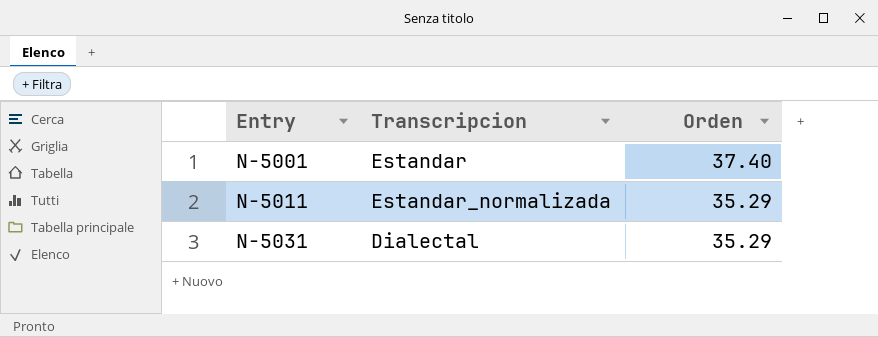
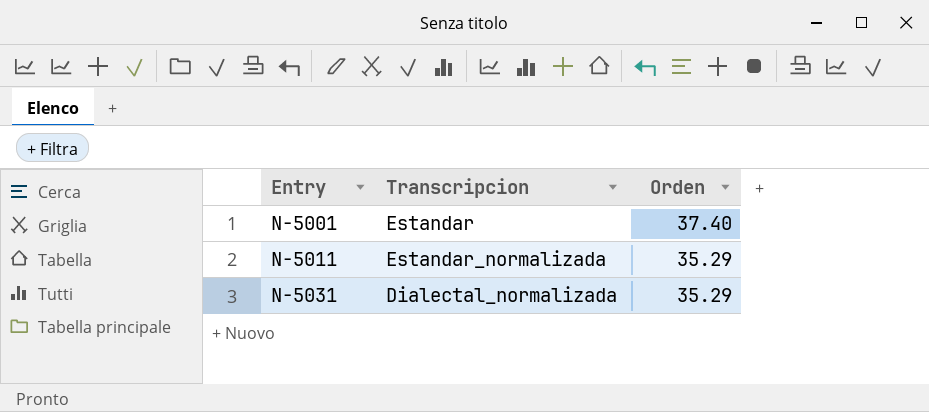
N-5031 | Transcripcion: Dialectal -> Dialectal_normalizada

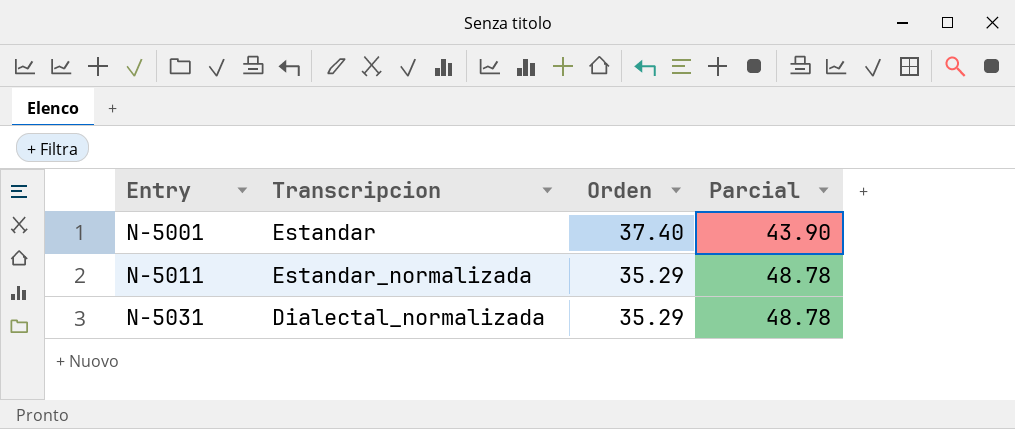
column Parcial | position: none -> 4

